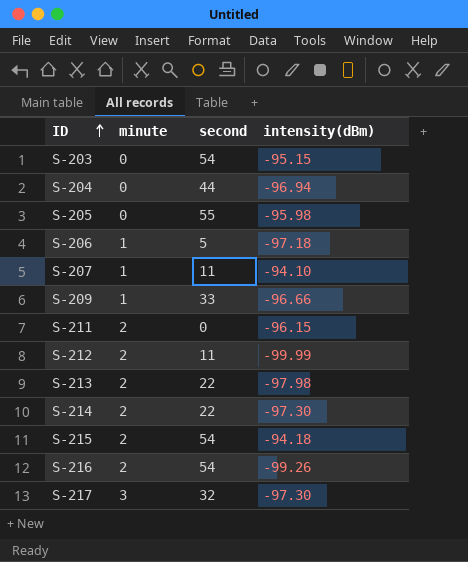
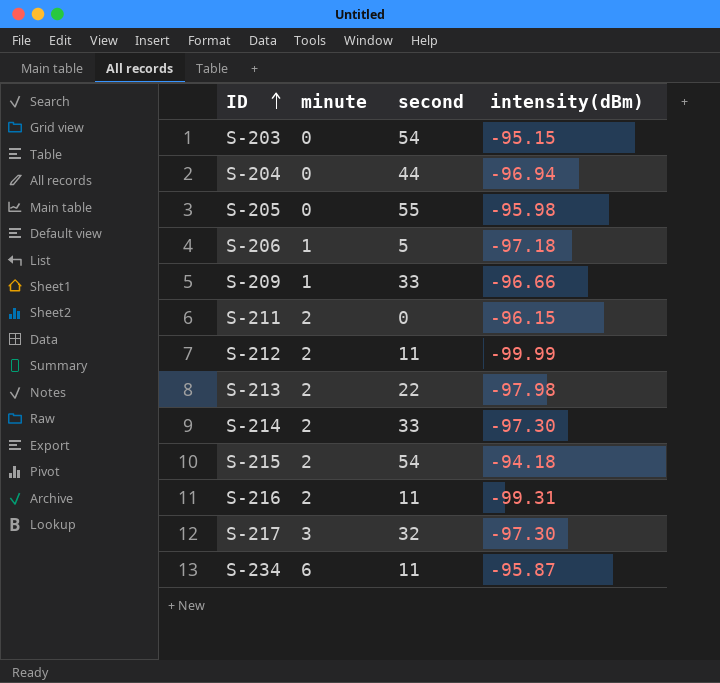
row S-207: 1 | 11 | -94.10 -> none
S-214 | second: 22 -> 33
S-216 | second: 54 -> 11
S-216 | intensity(dBm): -99.26 -> -99.31
row S-234: none -> 6 | 11 | -95.87

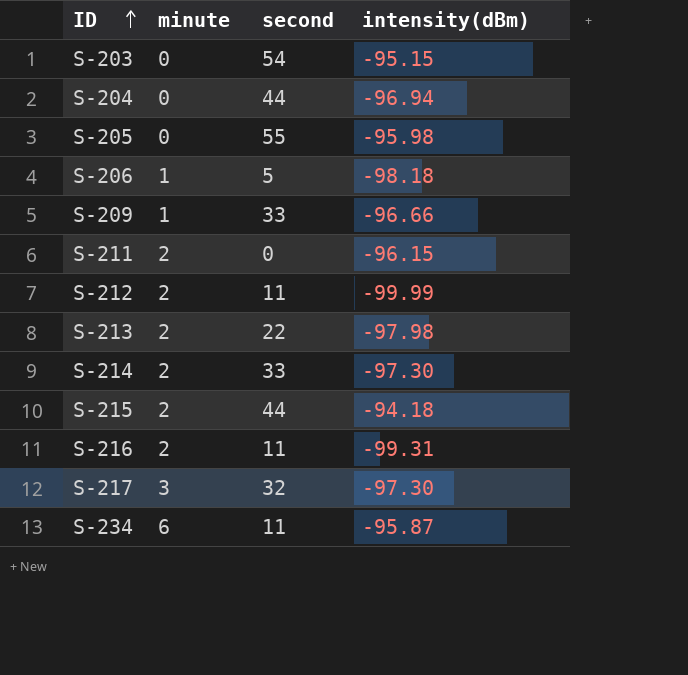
S-206 | intensity(dBm): -97.18 -> -98.18
S-215 | second: 54 -> 44

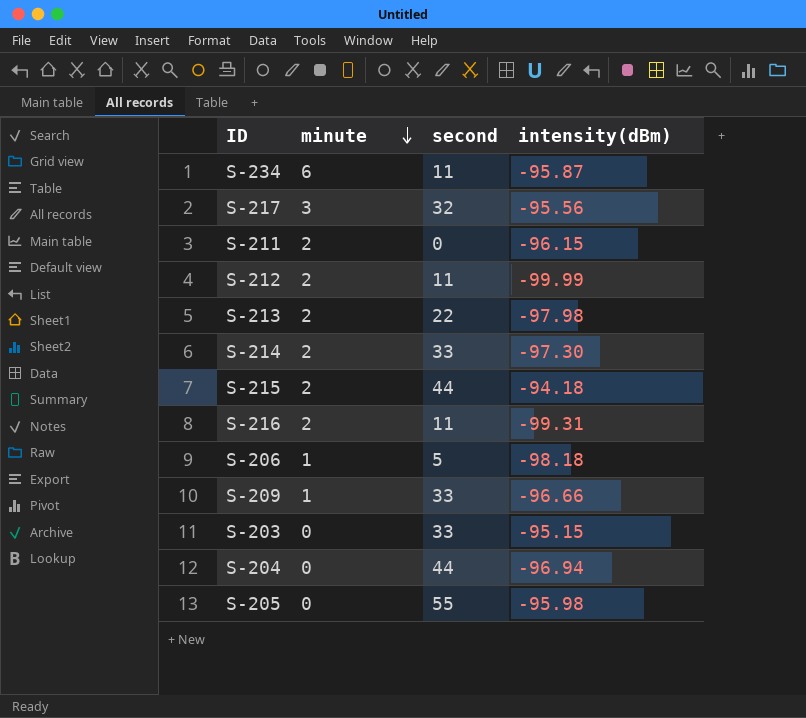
row order: ID ascending -> minute descending
S-217 | intensity(dBm): -97.30 -> -95.56
S-203 | second: 54 -> 33

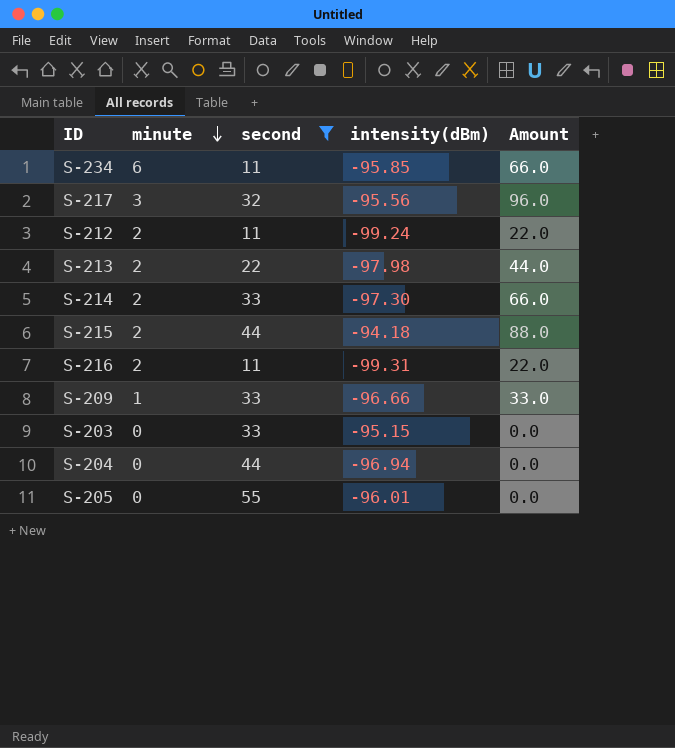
filter: none -> second >= 11
column Amount | formula: none -> [minute] * [second]
S-234 | intensity(dBm): -95.87 -> -95.85
S-212 | intensity(dBm): -99.99 -> -99.24
S-205 | intensity(dBm): -95.98 -> -96.01

